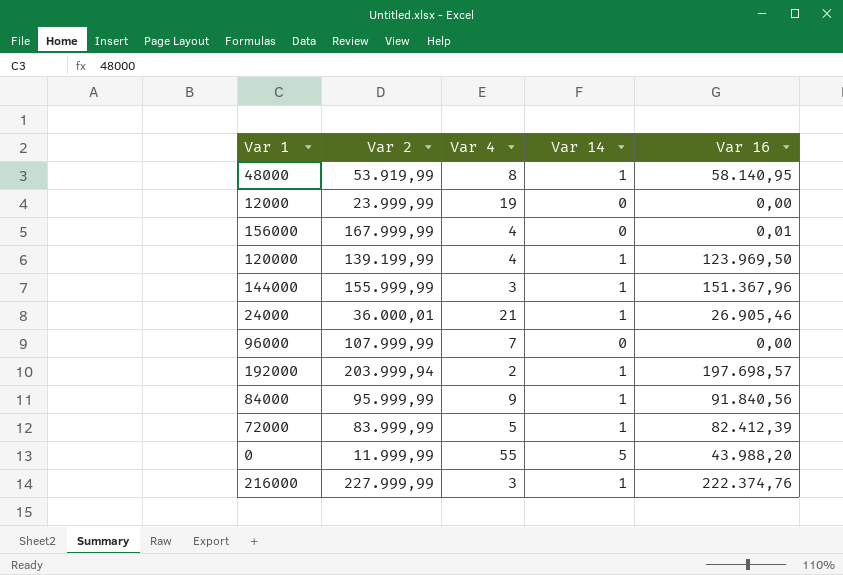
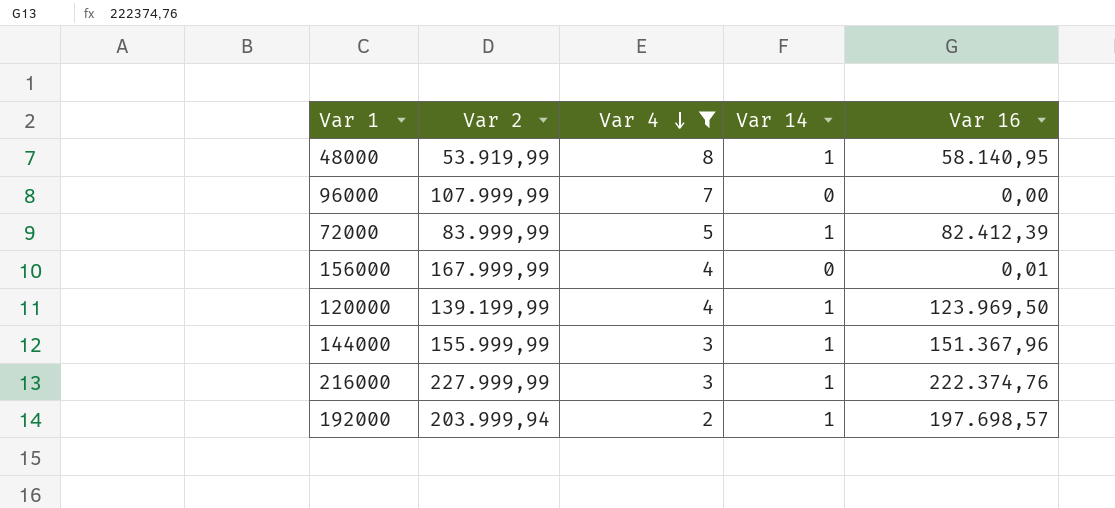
filter: none -> Var 4 <= 8
row order: none -> Var 4 descending

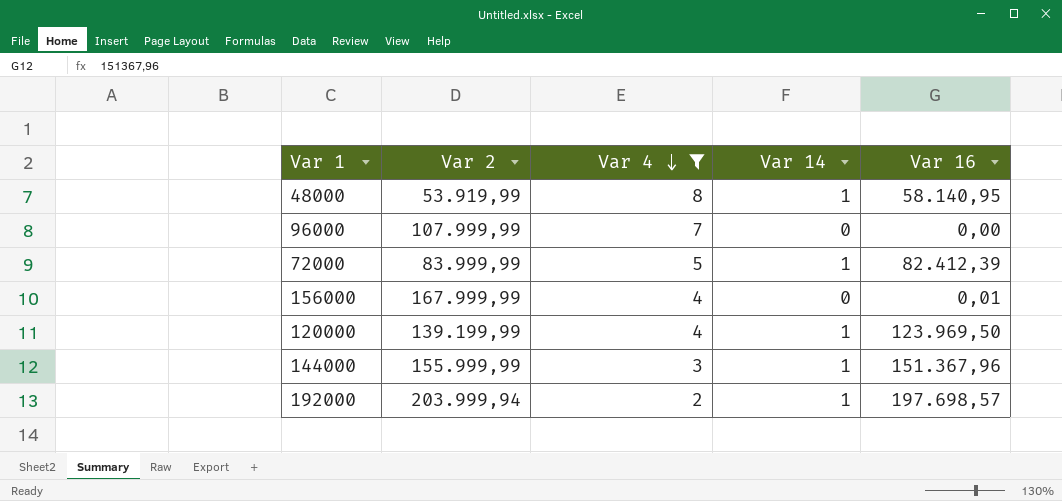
row 216000: 227.999,99 | 3 | 1 | 222.374,76 -> none

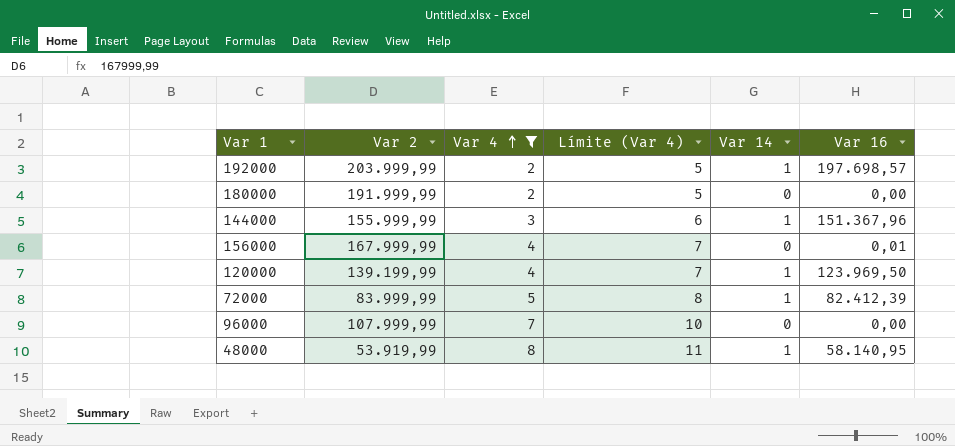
row order: Var 4 descending -> Var 4 ascending
column Límite (Var 4) | formula: none -> [Var 4] + 3
192000 | Var 2: 203.999,94 -> 203.999,99
row 180000: none -> 191.999,99 | 2 | 5 | 0 | 0,00

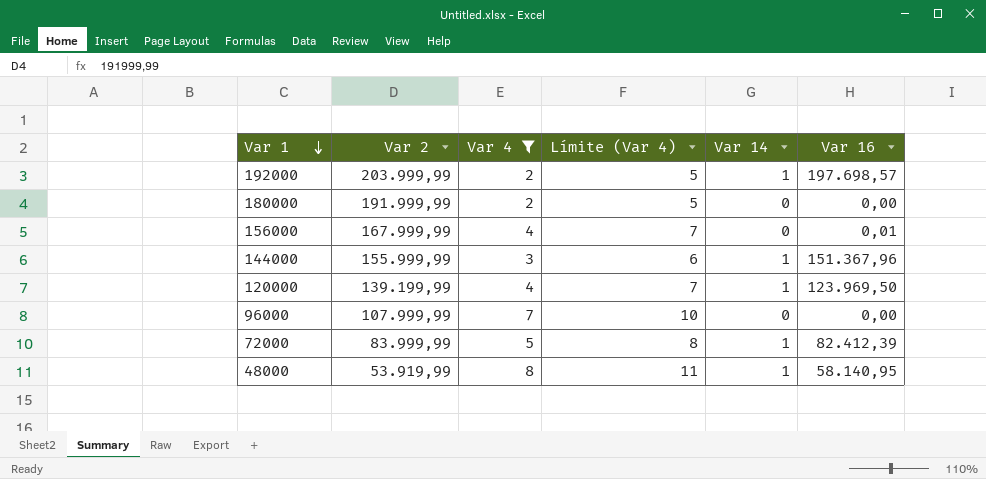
row order: Var 4 ascending -> Var 1 descending

